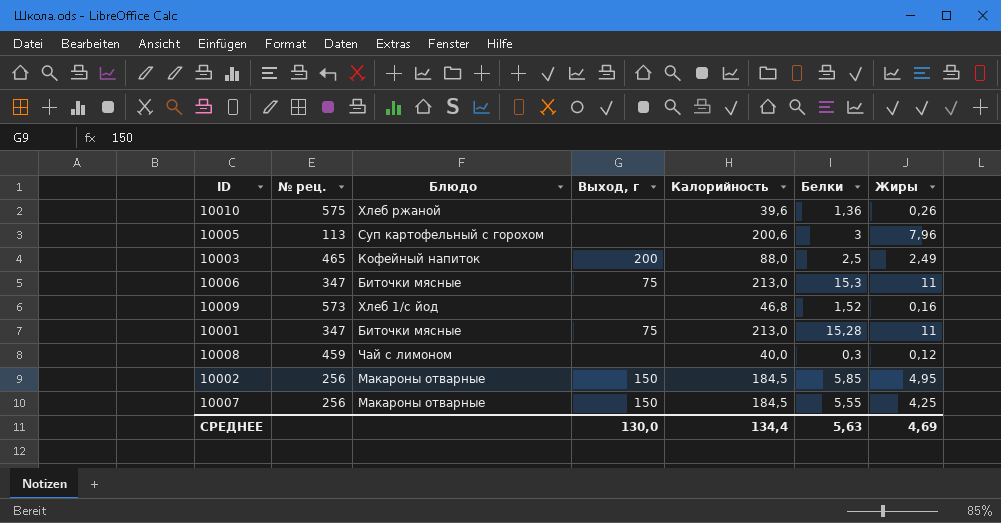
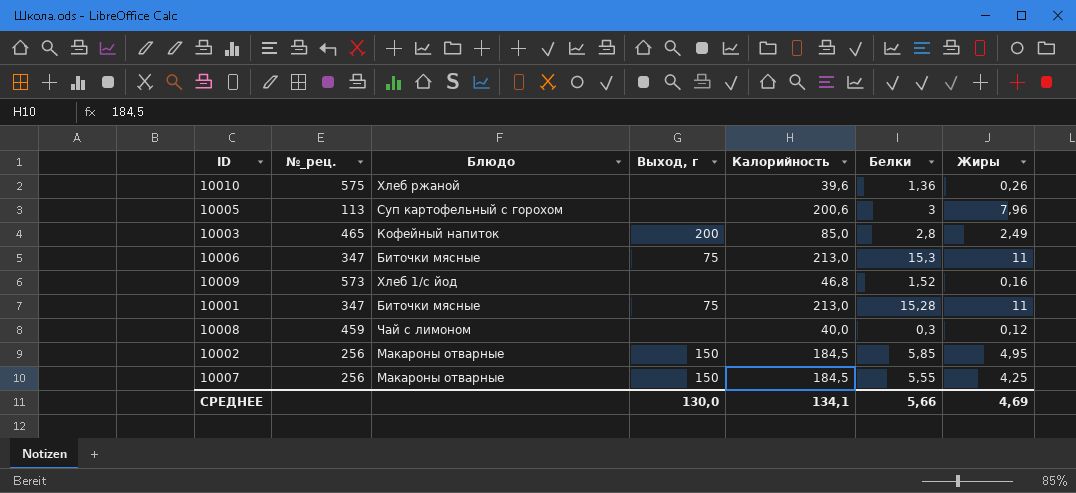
column name: № рец. -> №_рец.
10003 | Калорийность: 88,0 -> 85,0
10003 | Белки: 2,5 -> 2,8
СРЕДНЕЕ | Калорийность: 134,4 -> 134,1
СРЕДНЕЕ | Белки: 5,63 -> 5,66

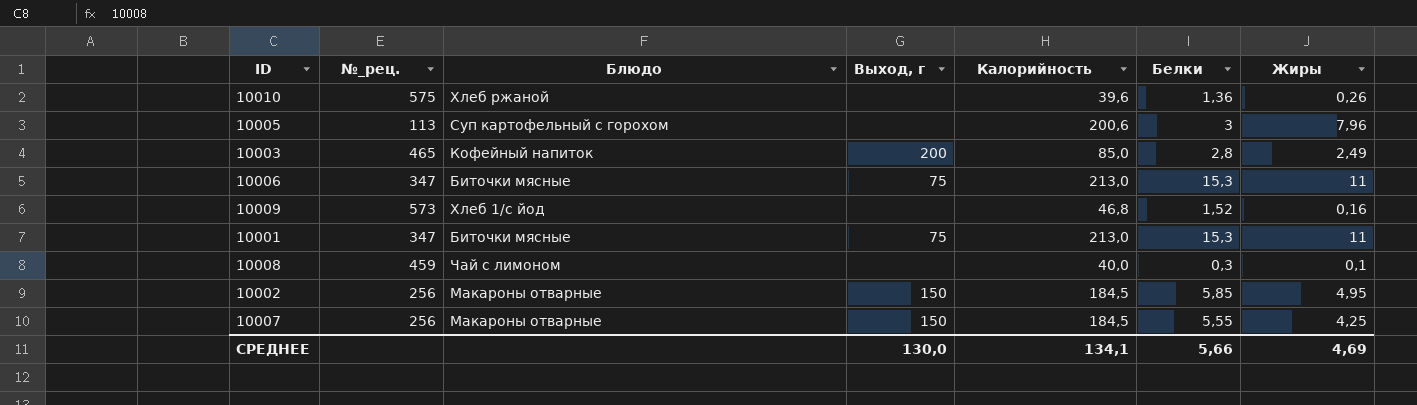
10001 | Белки: 15,28 -> 15,3
10008 | Жиры: 0,12 -> 0,1

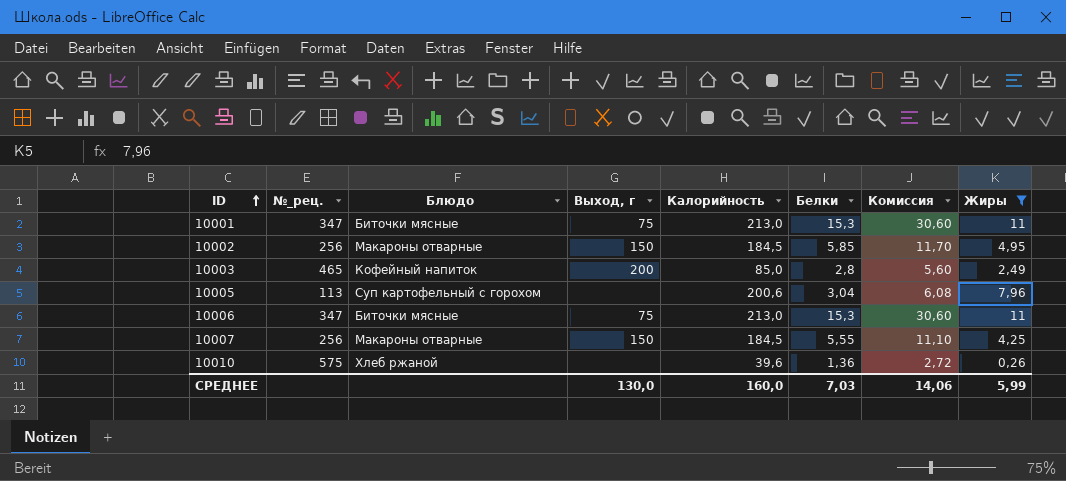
filter: none -> Жиры >= 0,26
row order: none -> ID ascending
column Комиссия | formula: none -> [Белки] * 2
10005 | Белки: 3 -> 3,04
СРЕДНЕЕ | Калорийность: 134,1 -> 160,0
СРЕДНЕЕ | Белки: 5,66 -> 7,03
СРЕДНЕЕ | Жиры: 4,69 -> 5,99

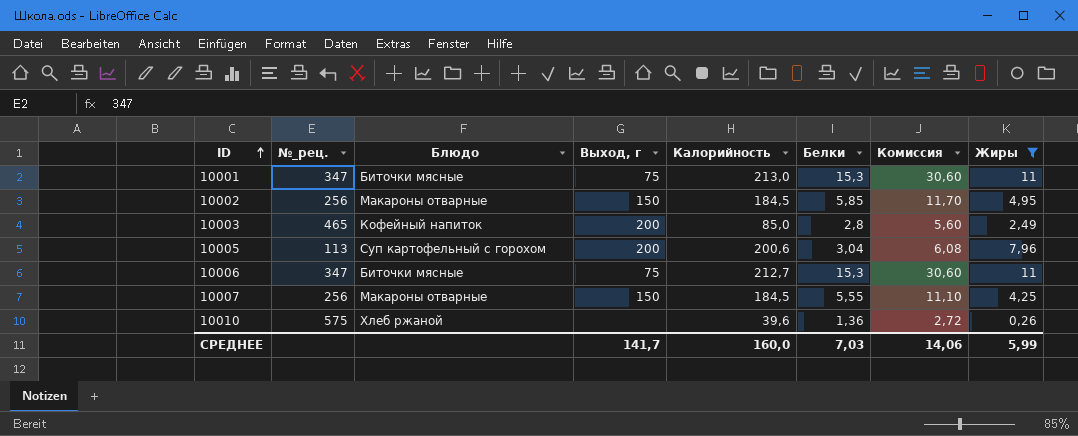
10005 | Выход, г: none -> 200
10006 | Калорийность: 213,0 -> 212,7
СРЕДНЕЕ | Выход, г: 130,0 -> 141,7

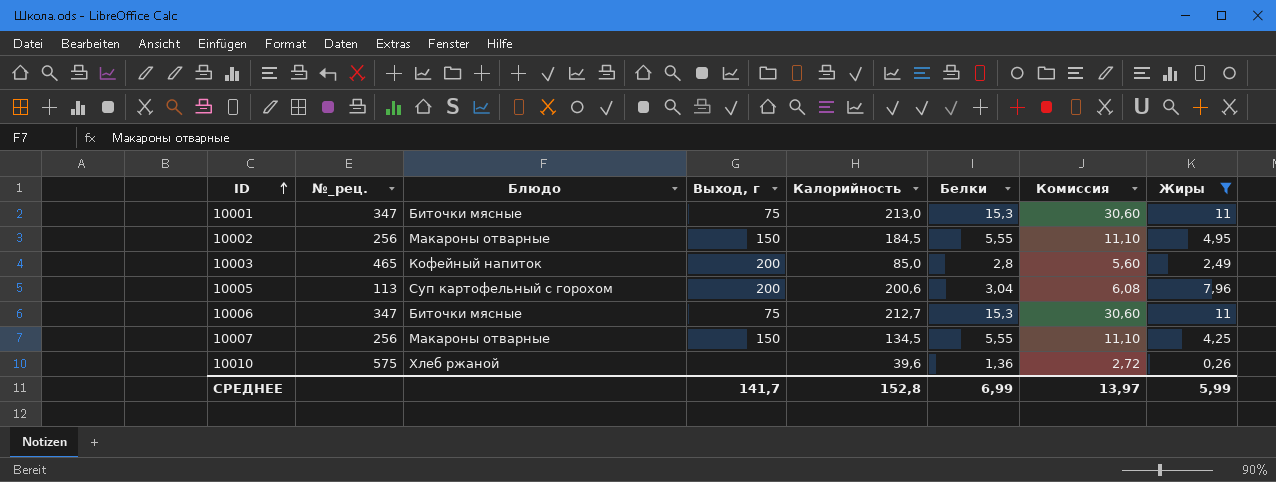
10002 | Белки: 5,85 -> 5,55
10002 | Комиссия: 11,70 -> 11,10
10007 | Калорийность: 184,5 -> 134,5
СРЕДНЕЕ | Калорийность: 160,0 -> 152,8
СРЕДНЕЕ | Белки: 7,03 -> 6,99
СРЕДНЕЕ | Комиссия: 14,06 -> 13,97

